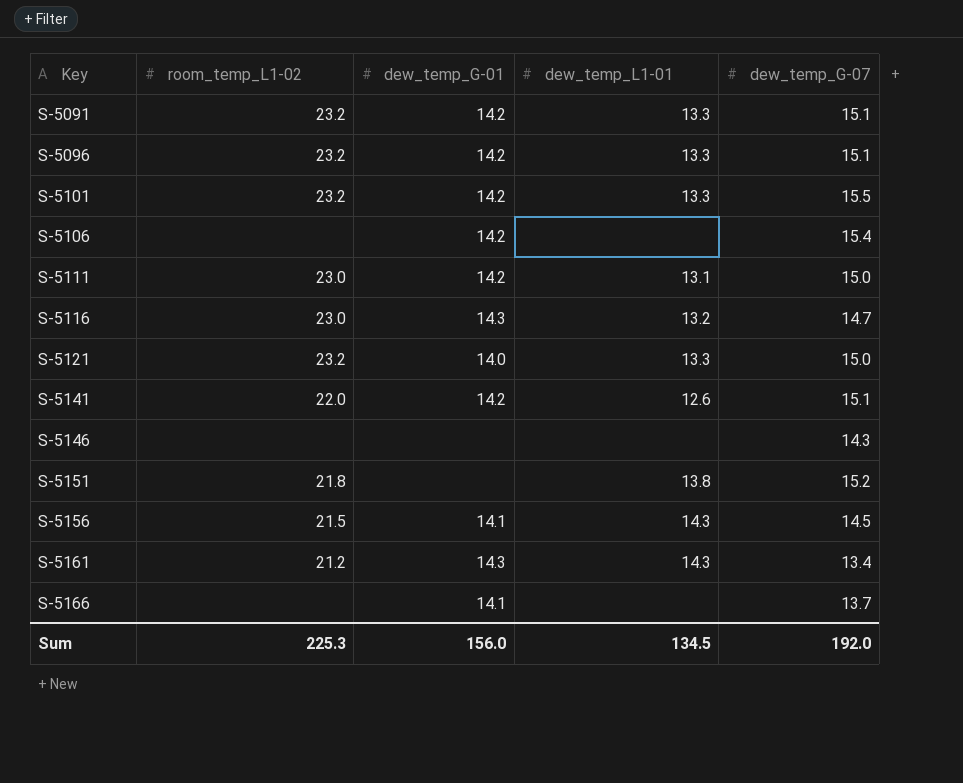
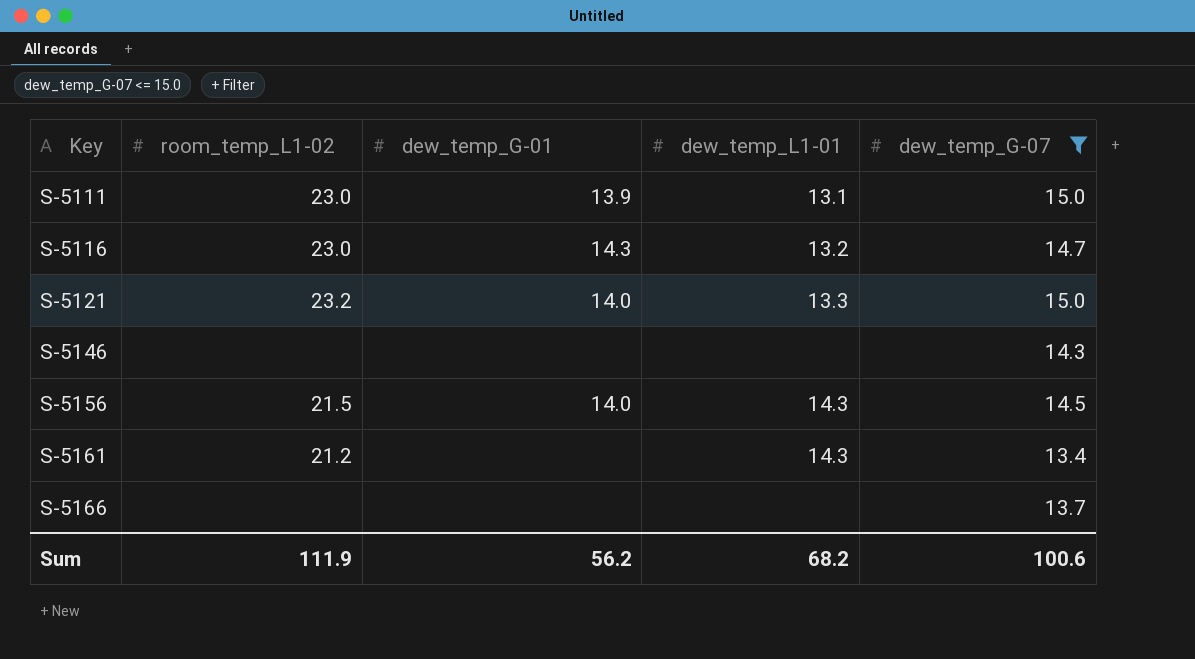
filter: none -> dew_temp_G-07 <= 15.0
S-5111 | dew_temp_G-01: 14.2 -> 13.9
S-5156 | dew_temp_G-01: 14.1 -> 14.0
S-5161 | dew_temp_G-01: 14.3 -> none
S-5166 | dew_temp_G-01: 14.1 -> none
Sum | room_temp_L1-02: 225.3 -> 111.9
Sum | dew_temp_G-01: 156.0 -> 56.2
Sum | dew_temp_L1-01: 134.5 -> 68.2
Sum | dew_temp_G-07: 192.0 -> 100.6

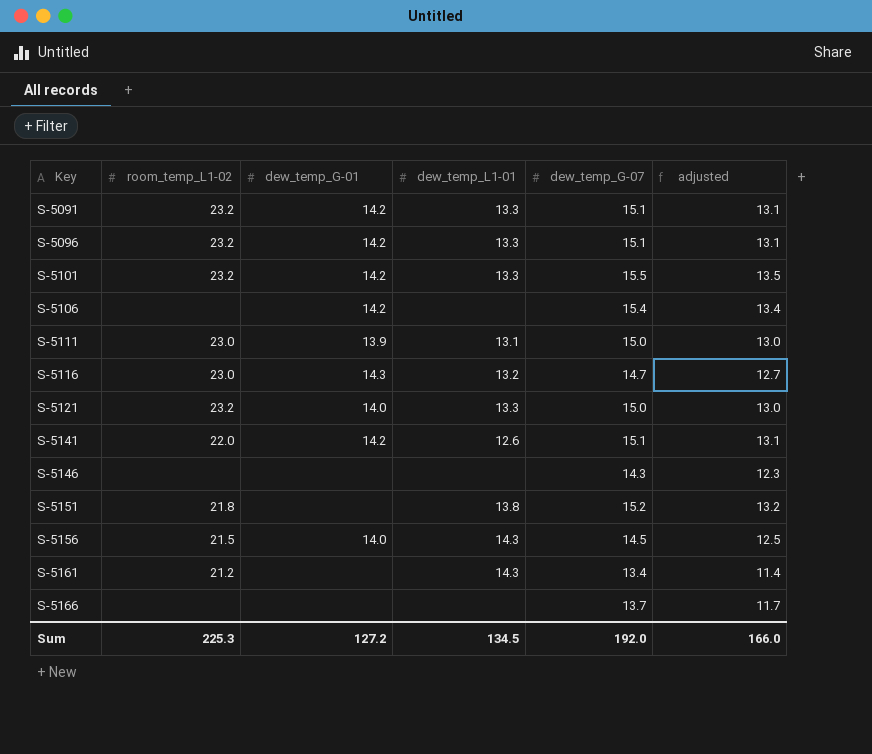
filter: dew_temp_G-07 <= 15.0 -> none
column adjusted | formula: none -> [dew_temp_G-07] - 2
Sum | room_temp_L1-02: 111.9 -> 225.3
Sum | dew_temp_G-01: 56.2 -> 127.2
Sum | dew_temp_L1-01: 68.2 -> 134.5
Sum | dew_temp_G-07: 100.6 -> 192.0

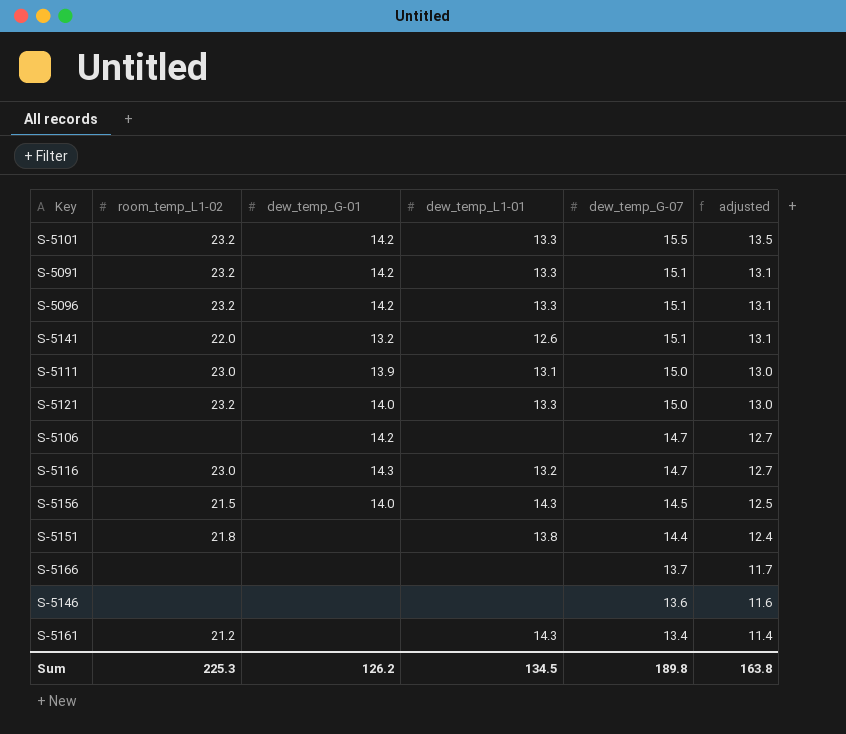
row order: Key ascending -> dew_temp_G-07 descending
S-5141 | dew_temp_G-01: 14.2 -> 13.2
S-5106 | dew_temp_G-07: 15.4 -> 14.7
S-5106 | adjusted: 13.4 -> 12.7
S-5151 | dew_temp_G-07: 15.2 -> 14.4
S-5151 | adjusted: 13.2 -> 12.4
S-5146 | dew_temp_G-07: 14.3 -> 13.6
S-5146 | adjusted: 12.3 -> 11.6
Sum | dew_temp_G-01: 127.2 -> 126.2
Sum | dew_temp_G-07: 192.0 -> 189.8
Sum | adjusted: 166.0 -> 163.8

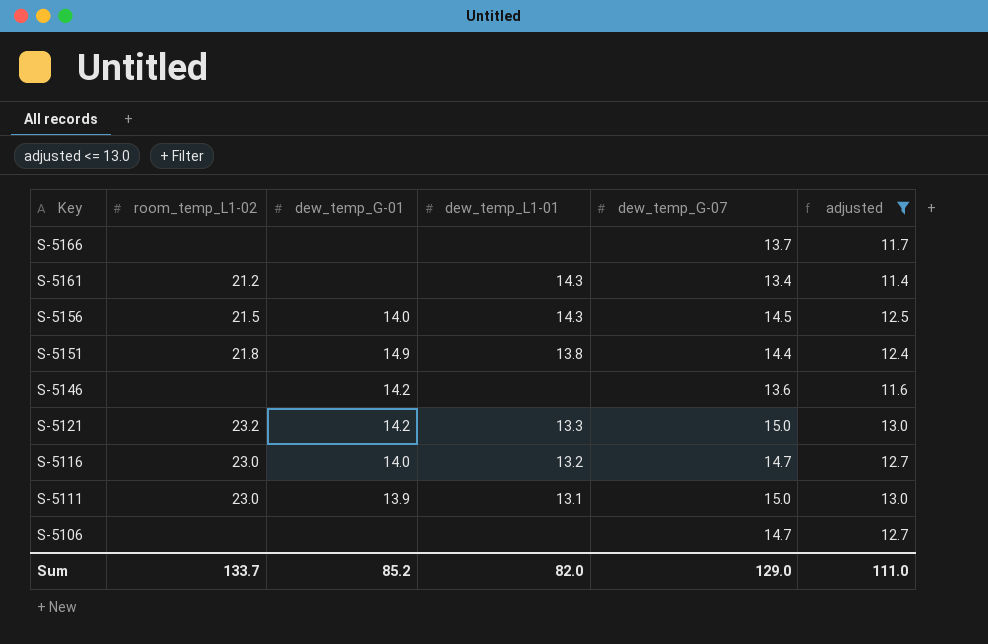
filter: none -> adjusted <= 13.0
row order: dew_temp_G-07 descending -> Key descending
S-5151 | dew_temp_G-01: none -> 14.9
S-5146 | dew_temp_G-01: none -> 14.2
S-5121 | dew_temp_G-01: 14.0 -> 14.2
S-5116 | dew_temp_G-01: 14.3 -> 14.0
S-5106 | dew_temp_G-01: 14.2 -> none
Sum | room_temp_L1-02: 225.3 -> 133.7
Sum | dew_temp_G-01: 126.2 -> 85.2
Sum | dew_temp_L1-01: 134.5 -> 82.0
Sum | dew_temp_G-07: 189.8 -> 129.0
Sum | adjusted: 163.8 -> 111.0

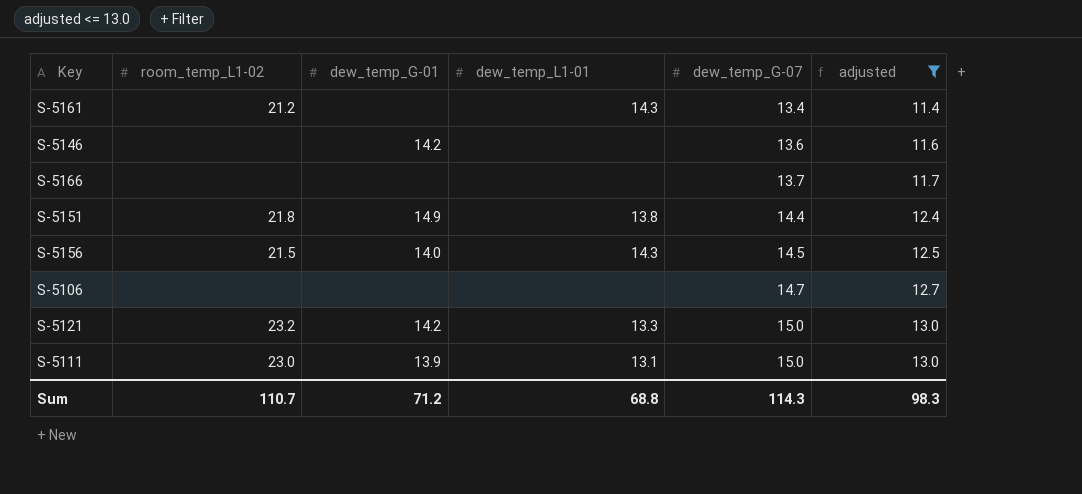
row order: Key descending -> dew_temp_G-07 ascending
row S-5116: 23.0 | 14.0 | 13.2 | 14.7 | 12.7 -> none
Sum | room_temp_L1-02: 133.7 -> 110.7
Sum | dew_temp_G-01: 85.2 -> 71.2
Sum | dew_temp_L1-01: 82.0 -> 68.8
Sum | dew_temp_G-07: 129.0 -> 114.3
Sum | adjusted: 111.0 -> 98.3

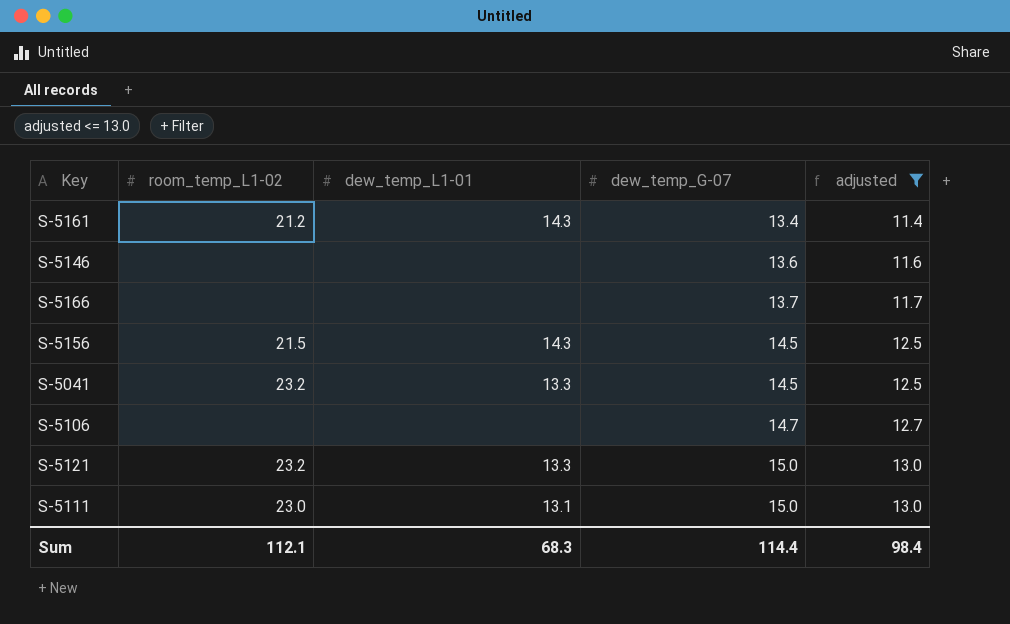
column dew_temp_G-01 | position: 3 -> none
row S-5151: 21.8 | 14.9 | 13.8 | 14.4 | 12.4 -> none
row S-5041: none -> 23.2 | 13.3 | 14.5 | 12.5
Sum | room_temp_L1-02: 110.7 -> 112.1
Sum | dew_temp_L1-01: 68.8 -> 68.3
Sum | dew_temp_G-07: 114.3 -> 114.4
Sum | adjusted: 98.3 -> 98.4

